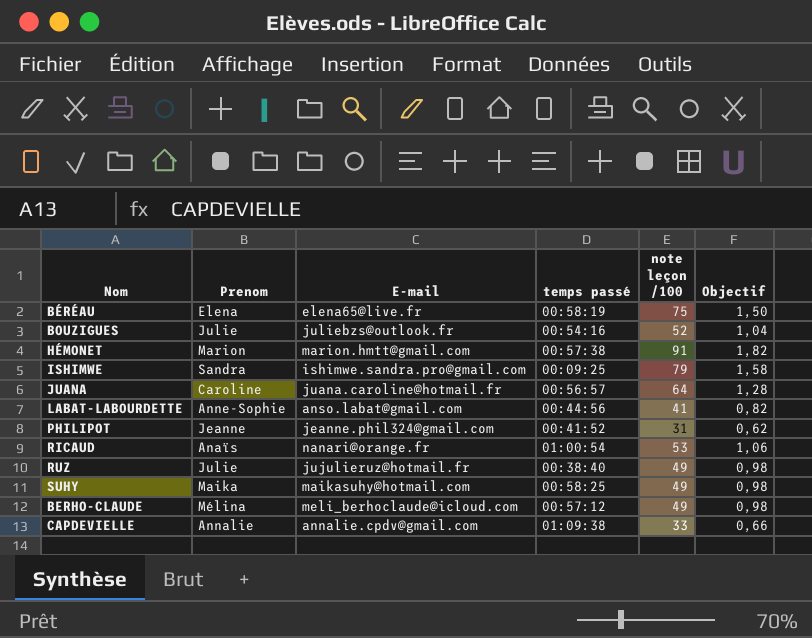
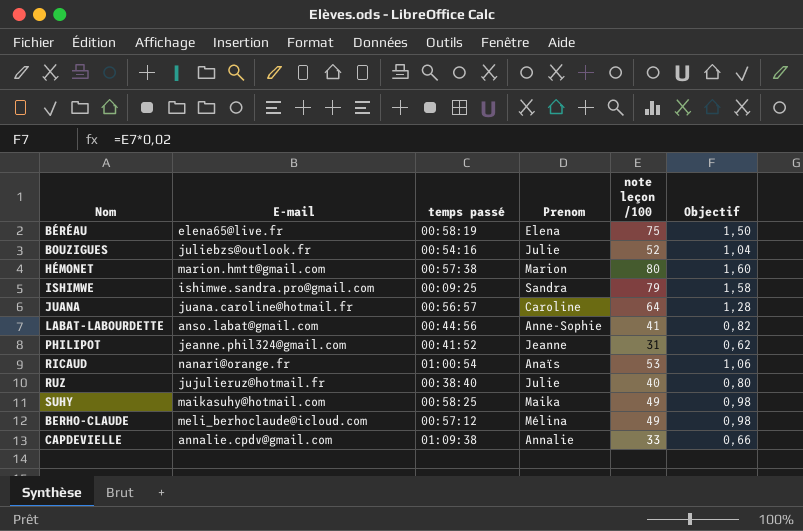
column Prenom | position: 2 -> 4
HÉMONET | note leçon /100: 91 -> 80
HÉMONET | Objectif: 1,82 -> 1,60
RUZ | note leçon /100: 49 -> 40
RUZ | Objectif: 0,98 -> 0,80

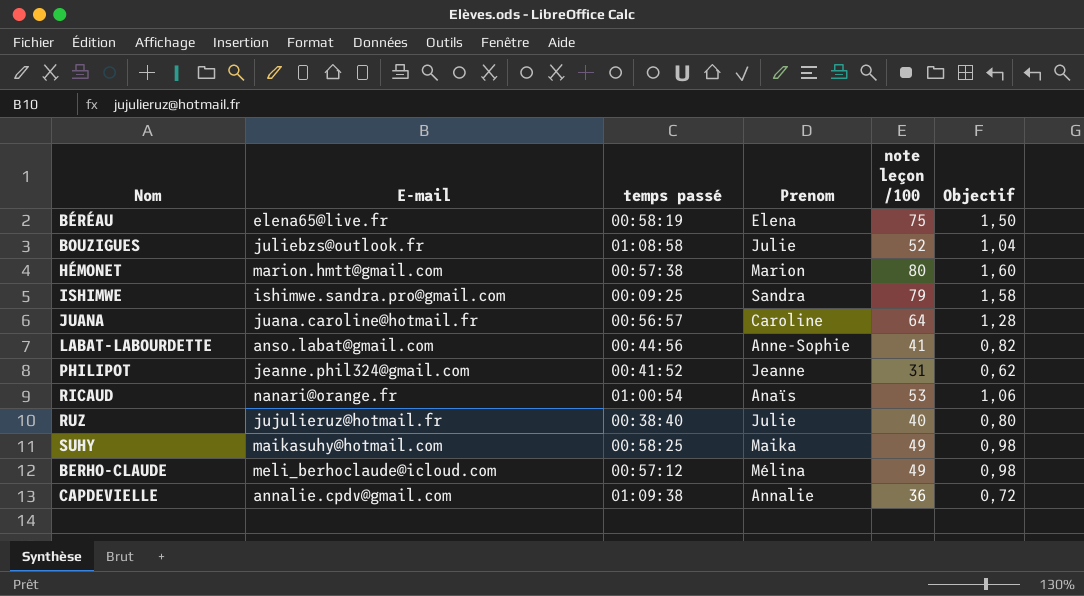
BOUZIGUES | temps passé: 00:54:16 -> 01:08:58
CAPDEVIELLE | note leçon /100: 33 -> 36
CAPDEVIELLE | Objectif: 0,66 -> 0,72

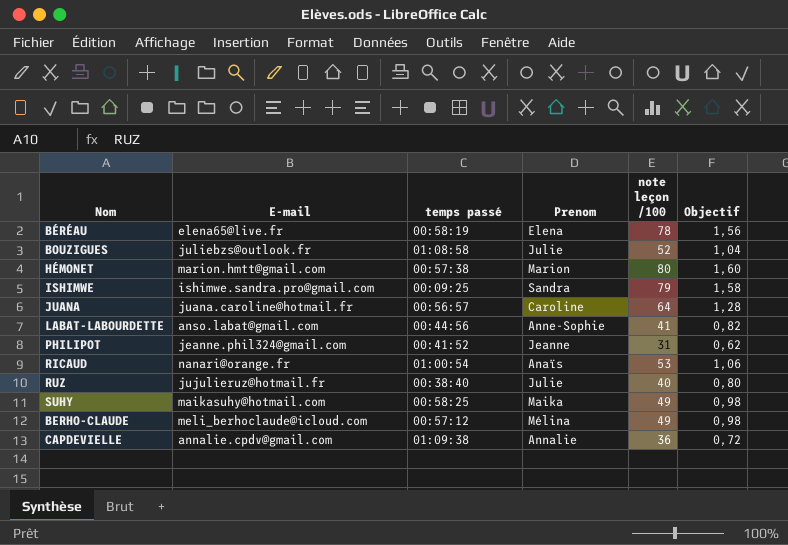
BÉRÉAU | note leçon /100: 75 -> 78
BÉRÉAU | Objectif: 1,50 -> 1,56

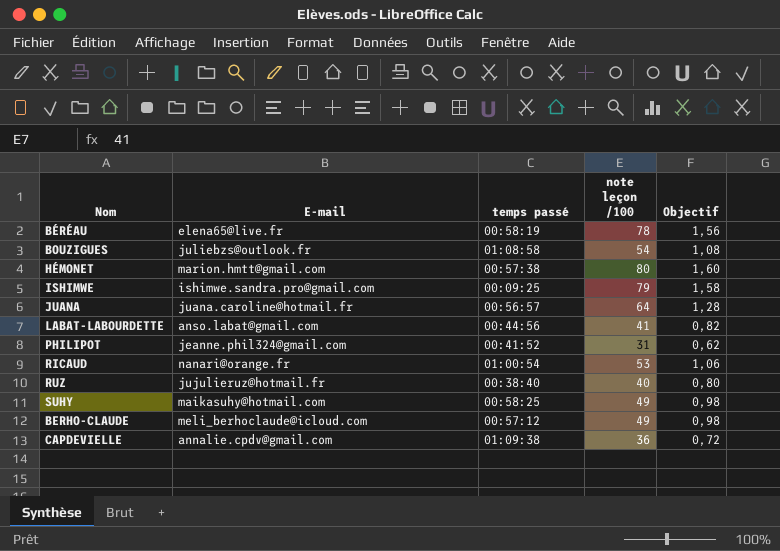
column Prenom | position: 4 -> none
BOUZIGUES | note leçon /100: 52 -> 54
BOUZIGUES | Objectif: 1,04 -> 1,08

